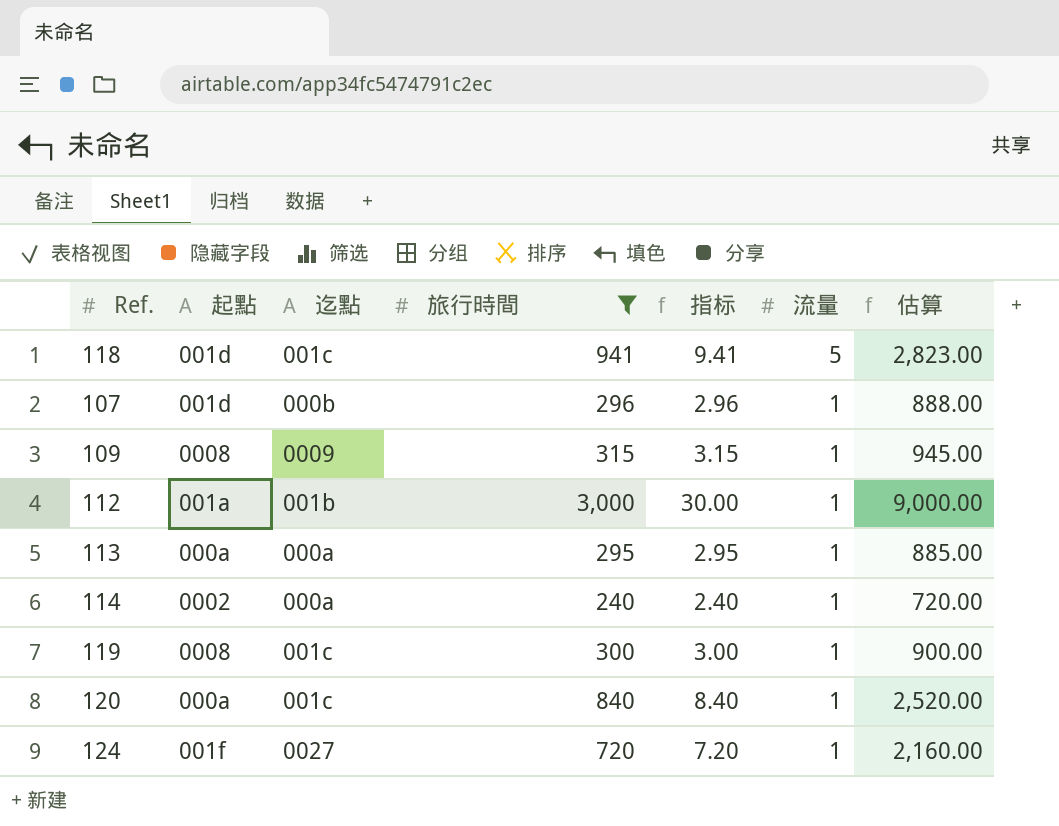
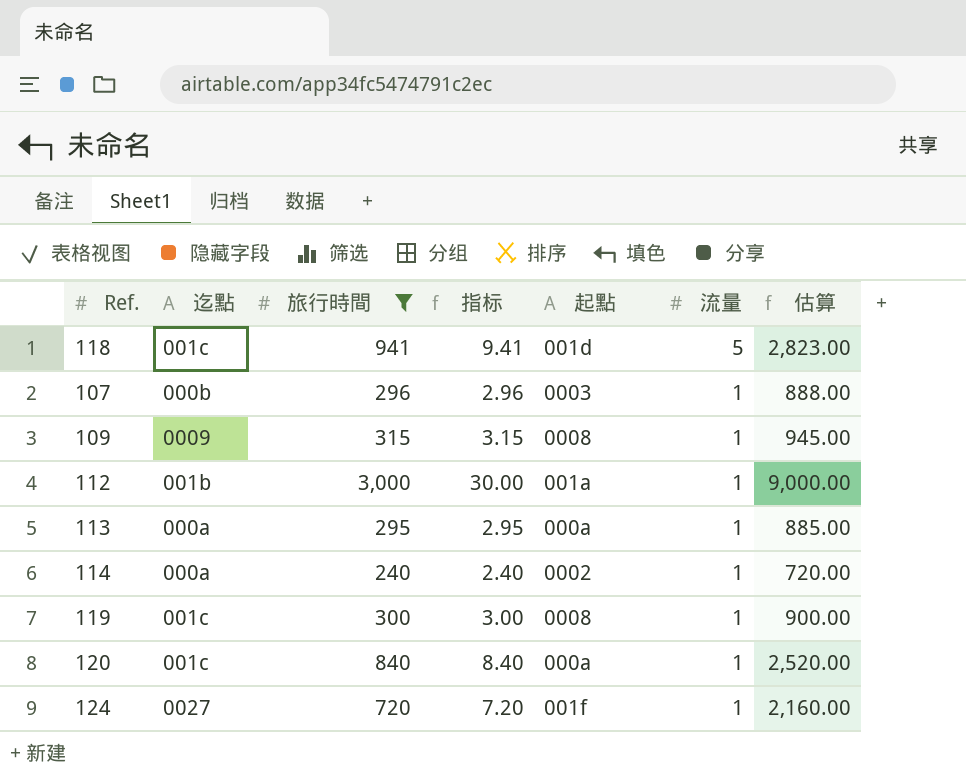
column 起點 | position: 2 -> 5
107 | 起點: 001d -> 0003

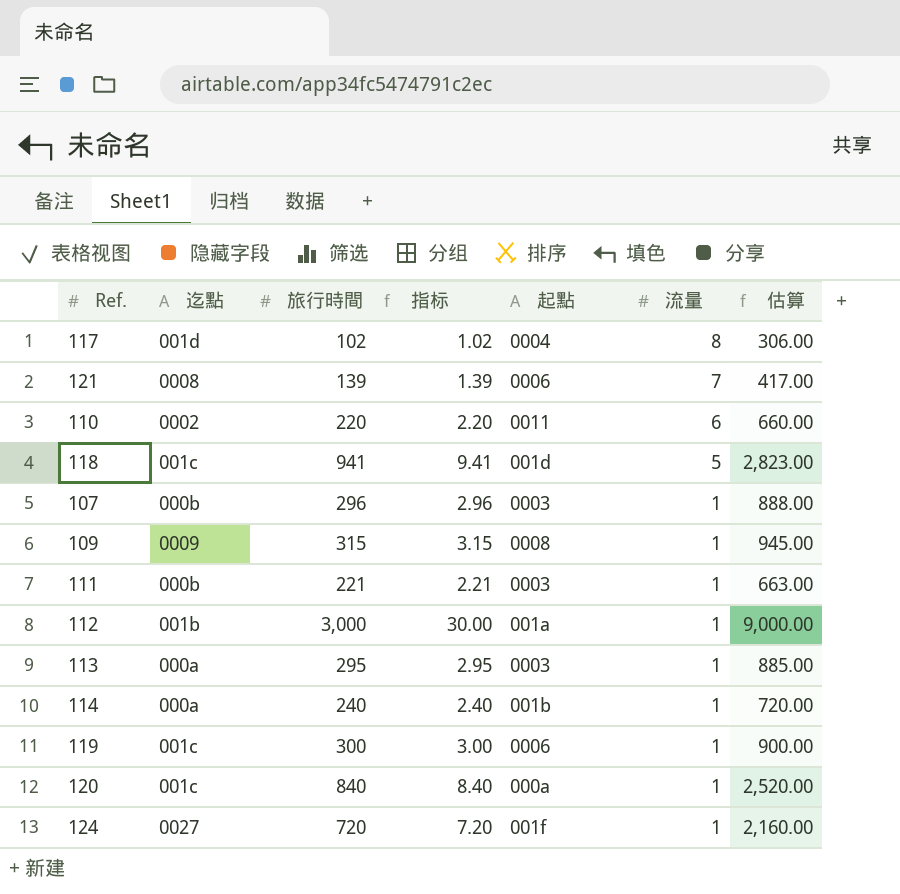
filter: 旅行時間 >= 240 -> none
113 | 起點: 000a -> 0003
114 | 起點: 0002 -> 001b
119 | 起點: 0008 -> 0006

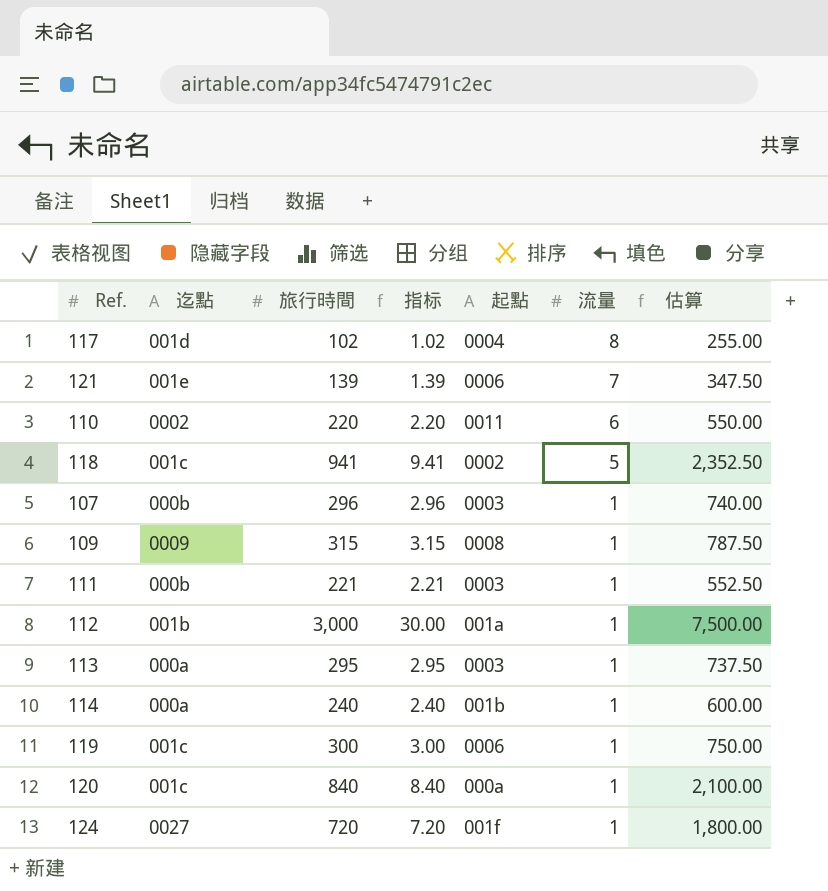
column 估算 | formula: [旅行時間] * 3 -> [旅行時間] * 2.5
121 | 迄點: 0008 -> 001e
118 | 起點: 001d -> 0002

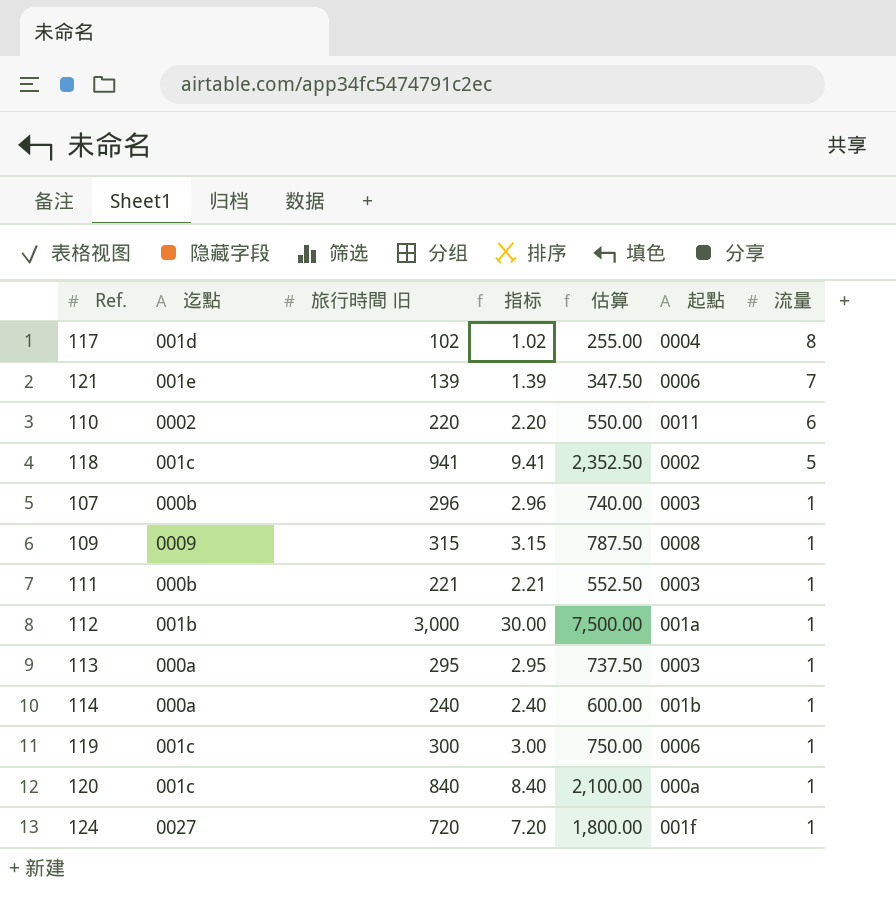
column name: 旅行時間 -> 旅行時間 旧
column 估算 | position: 7 -> 5

